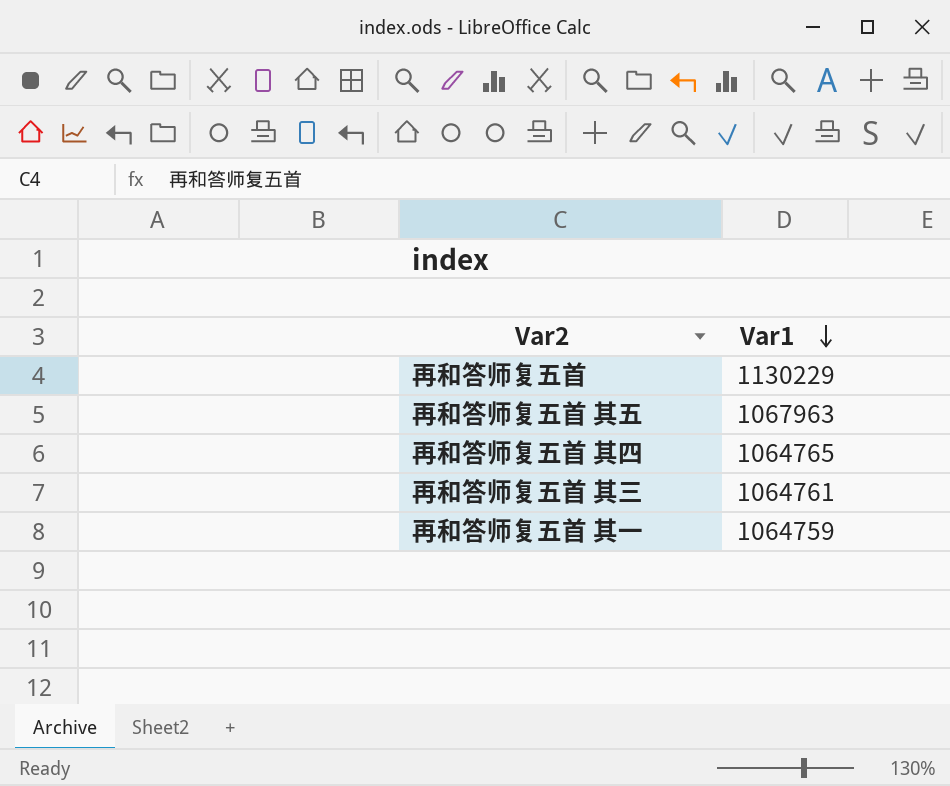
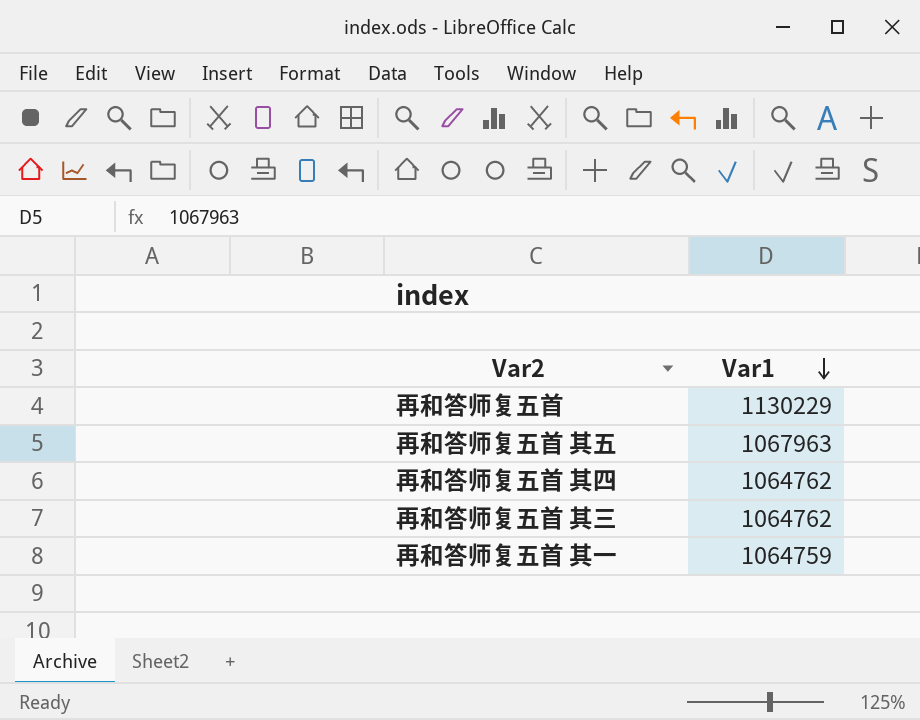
再和答师复五首 其四 | Var1: 1064765 -> 1064762
再和答师复五首 其三 | Var1: 1064761 -> 1064762

